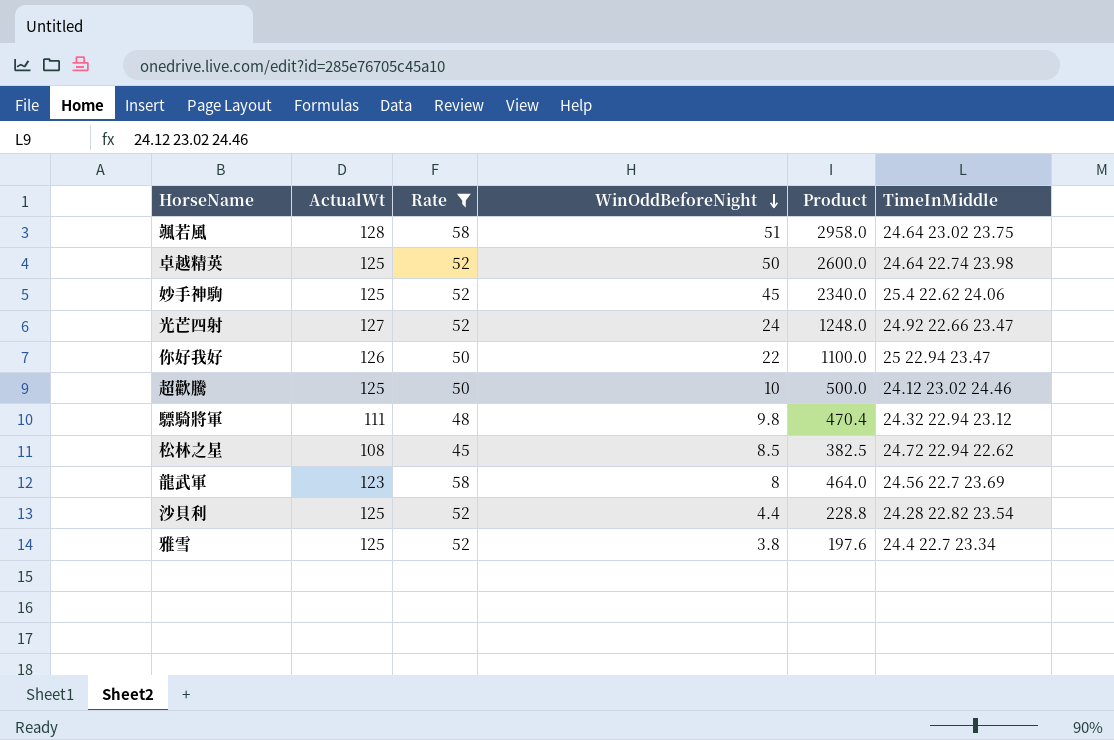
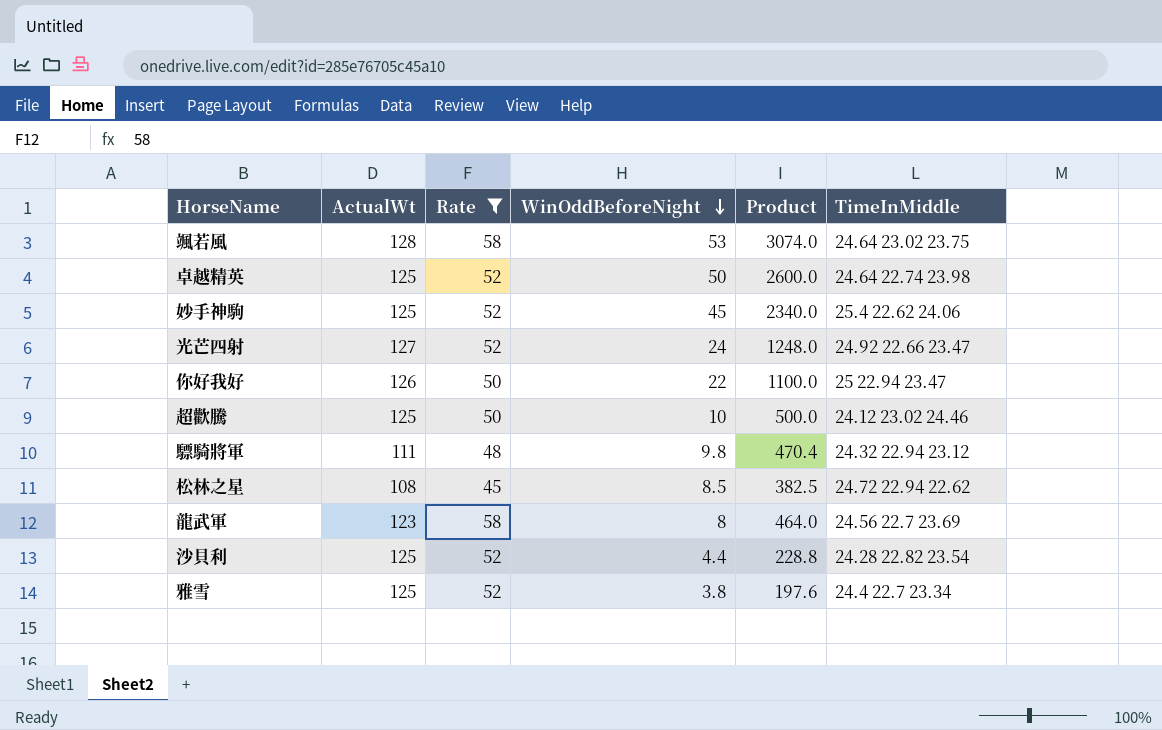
颯若風 | WinOddBeforeNight: 51 -> 53
颯若風 | Product: 2958.0 -> 3074.0

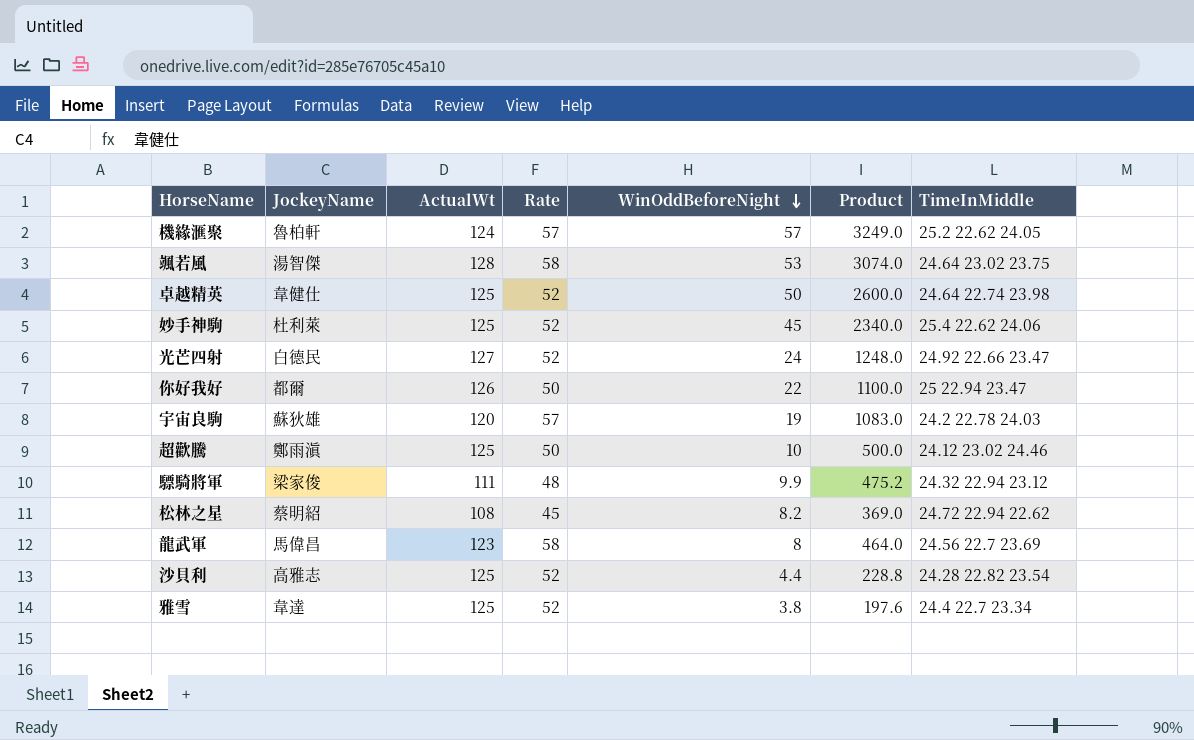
filter: Rate != 57 -> none
column JockeyName | position: none -> 2
驃騎將軍 | WinOddBeforeNight: 9.8 -> 9.9
驃騎將軍 | Product: 470.4 -> 475.2
松林之星 | WinOddBeforeNight: 8.5 -> 8.2
松林之星 | Product: 382.5 -> 369.0

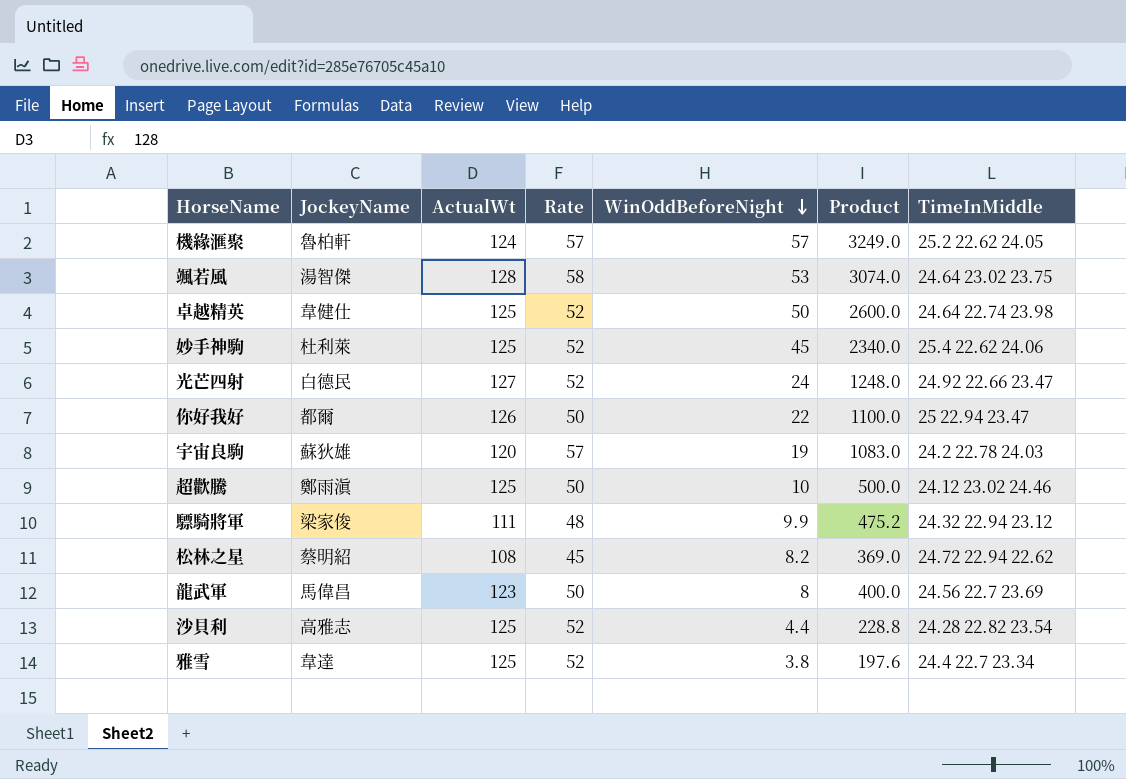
龍武軍 | Rate: 58 -> 50
龍武軍 | Product: 464.0 -> 400.0

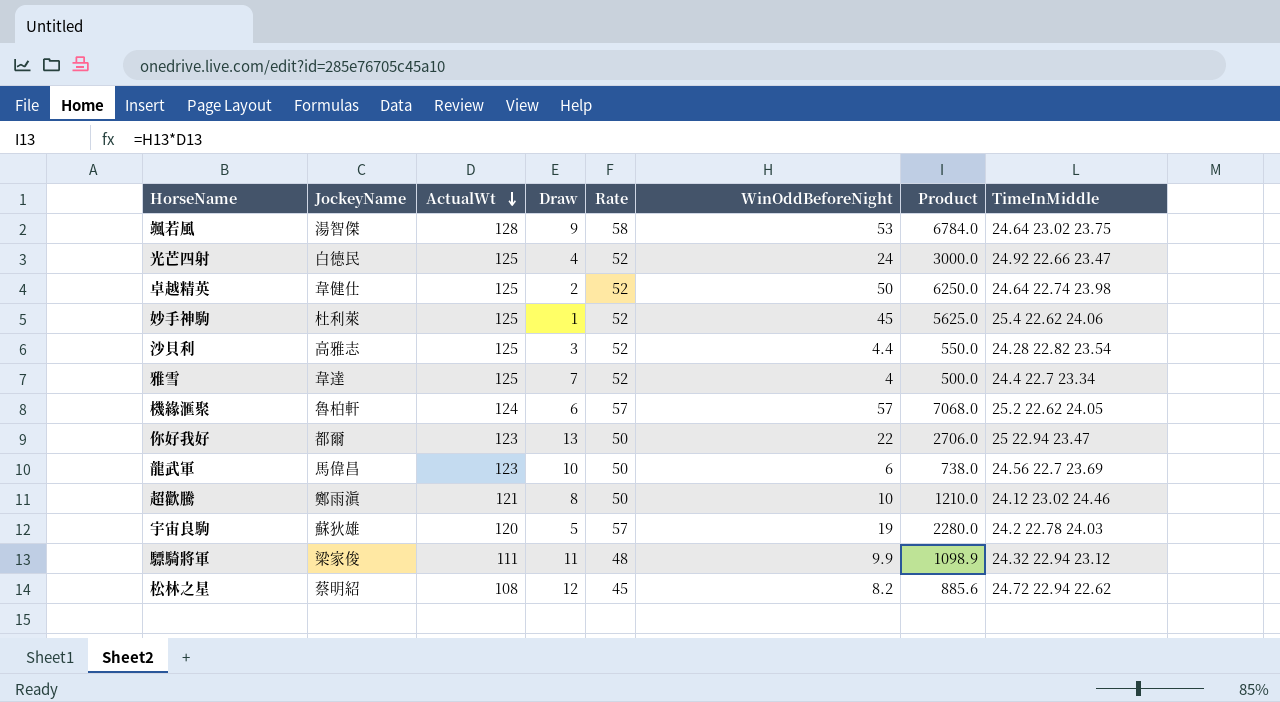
row order: WinOddBeforeNight descending -> ActualWt descending
column Draw | position: none -> 4
column Product | formula: [Rate] * [WinOddBeforeNight] -> [ActualWt] * [WinOddBeforeNight]
光芒四射 | ActualWt: 127 -> 125
雅雪 | WinOddBeforeNight: 3.8 -> 4
你好我好 | ActualWt: 126 -> 123
龍武軍 | WinOddBeforeNight: 8 -> 6
超歡騰 | ActualWt: 125 -> 121

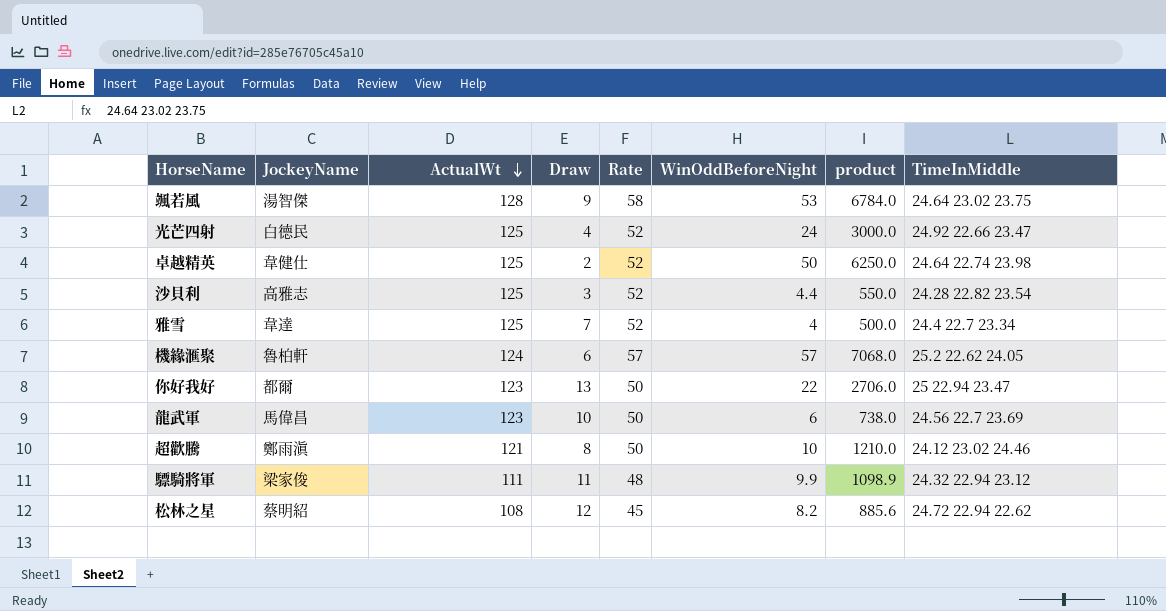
column name: Product -> product
row 妙手神駒: 杜利萊 | 125 | 1 | 52 | 45 | 5625.0 | 25.4 22.62 24.06 -> none
row 宇宙良駒: 蘇狄雄 | 120 | 5 | 57 | 19 | 2280.0 | 24.2 22.78 24.03 -> none

